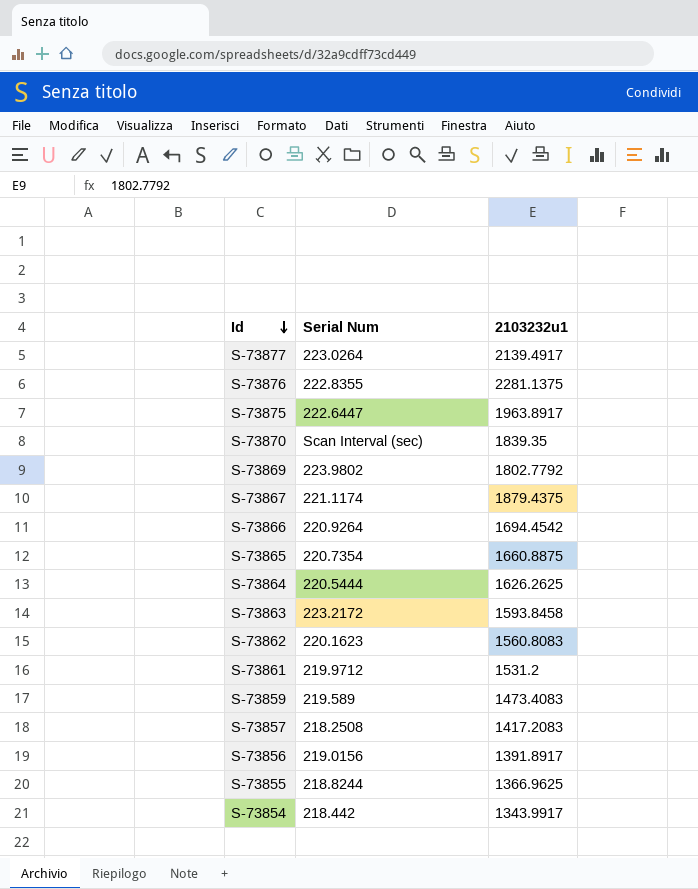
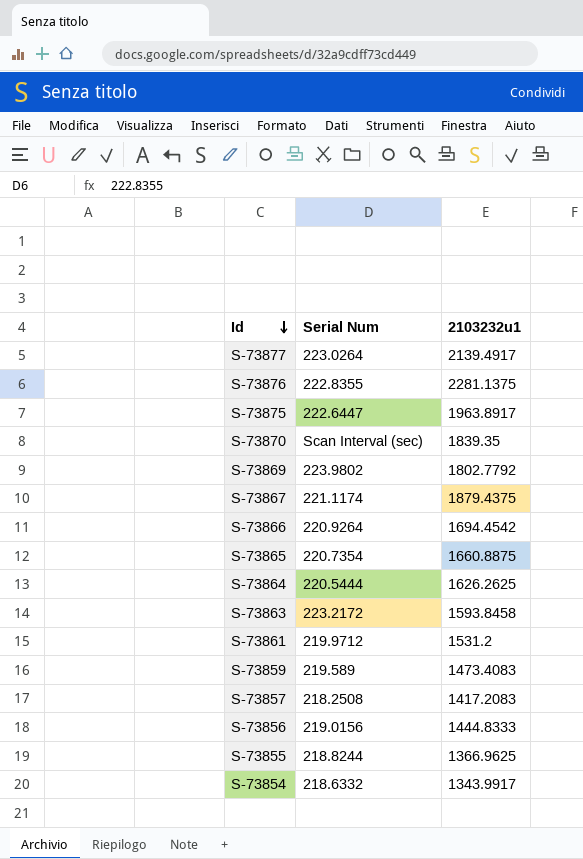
row S-73862: 220.1623 | 1560.8083 -> none
S-73856 | 2103232u1: 1391.8917 -> 1444.8333
S-73854 | Serial Num: 218.442 -> 218.6332

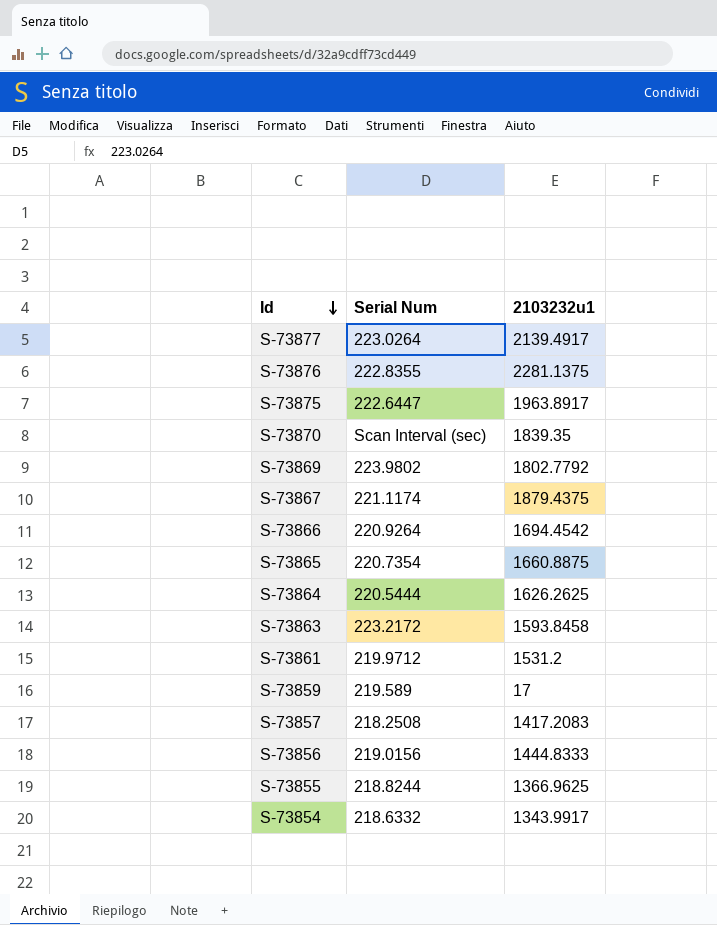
S-73859 | 2103232u1: 1473.4083 -> 17

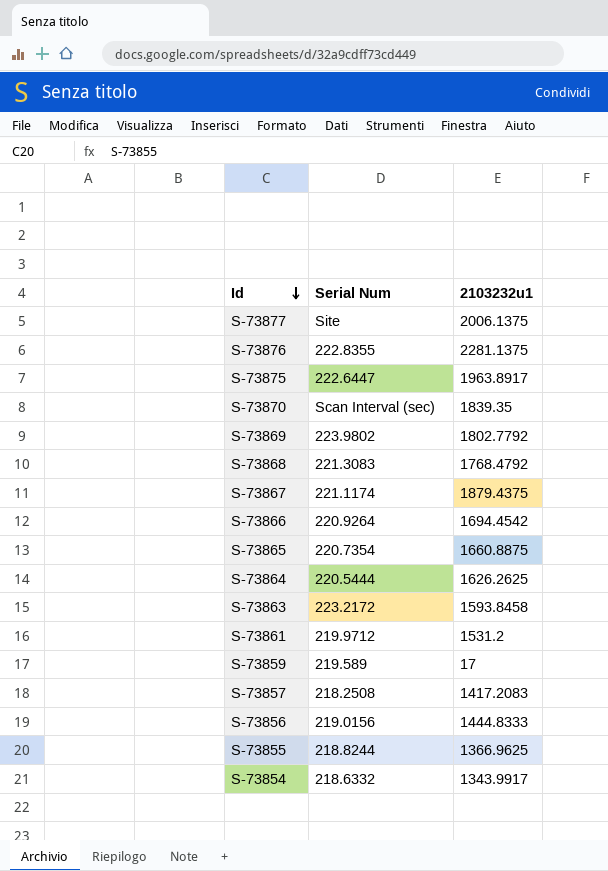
S-73877 | Serial Num: 223.0264 -> Site
S-73877 | 2103232u1: 2139.4917 -> 2006.1375
row S-73868: none -> 221.3083 | 1768.4792

